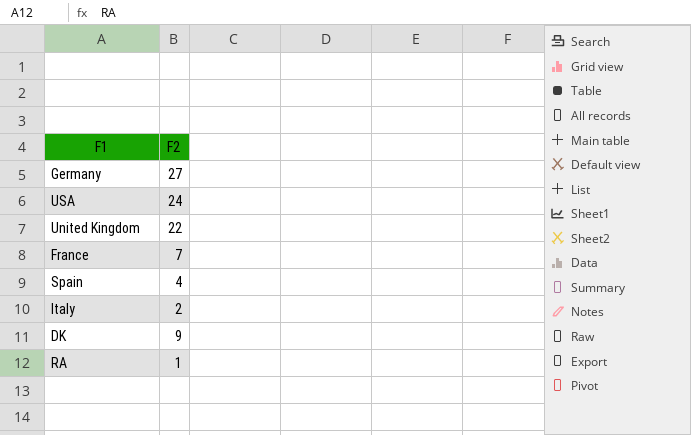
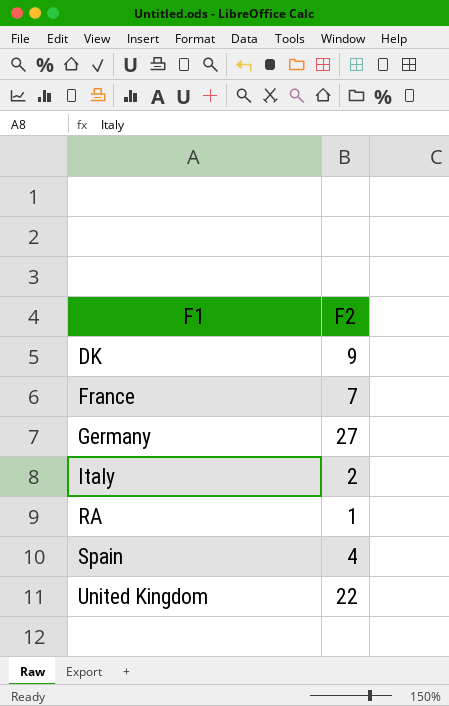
row order: none -> F1 ascending
row USA: 24 -> none

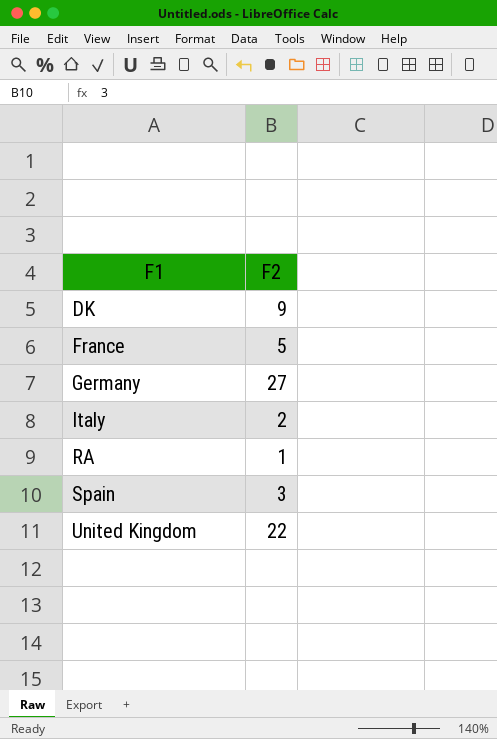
France | F2: 7 -> 5
Spain | F2: 4 -> 3

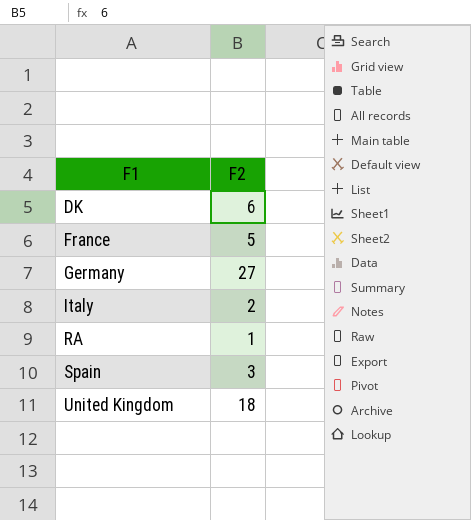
DK | F2: 9 -> 6
United Kingdom | F2: 22 -> 18

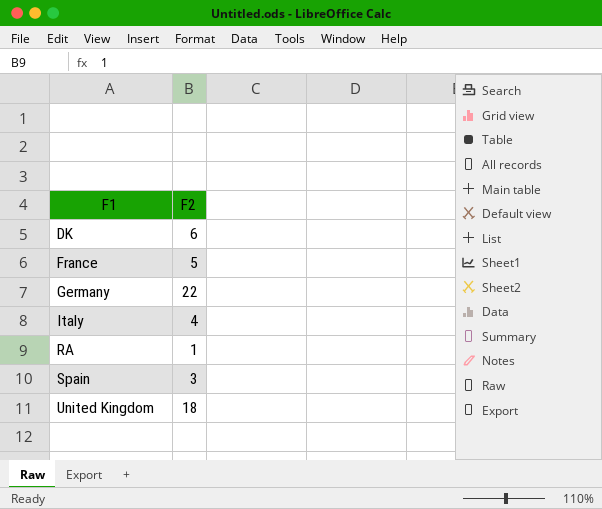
Germany | F2: 27 -> 22
Italy | F2: 2 -> 4

